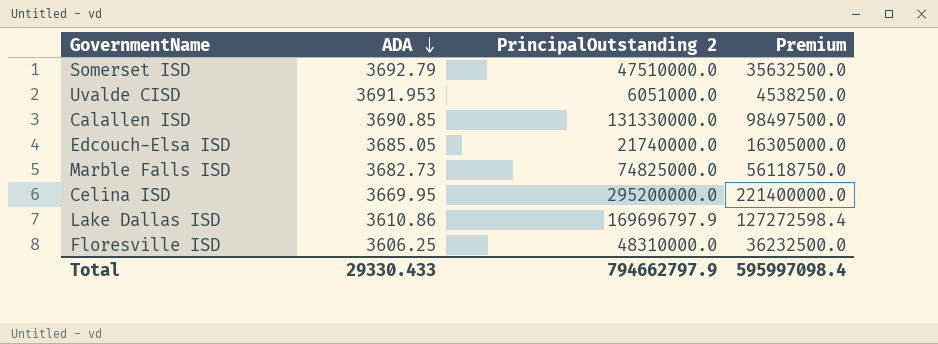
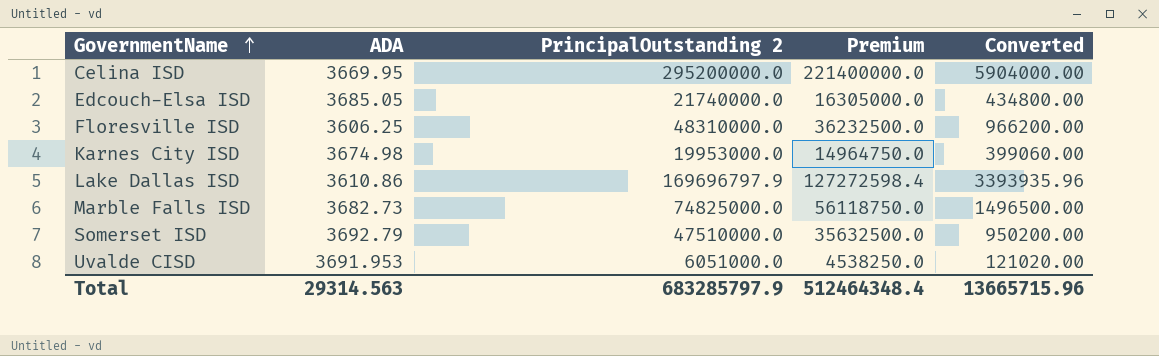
row order: ADA descending -> GovernmentName ascending
column Converted | formula: none -> [PrincipalOutstanding 2] * 0.02
row Calallen ISD: 3690.85 | 131330000.0 | 98497500.0 -> none
row Karnes City ISD: none -> 3674.98 | 19953000.0 | 14964750.0 | 399060.00
Total | ADA: 29330.433 -> 29314.563
Total | PrincipalOutstanding 2: 794662797.9 -> 683285797.9
Total | Premium: 595997098.4 -> 512464348.4

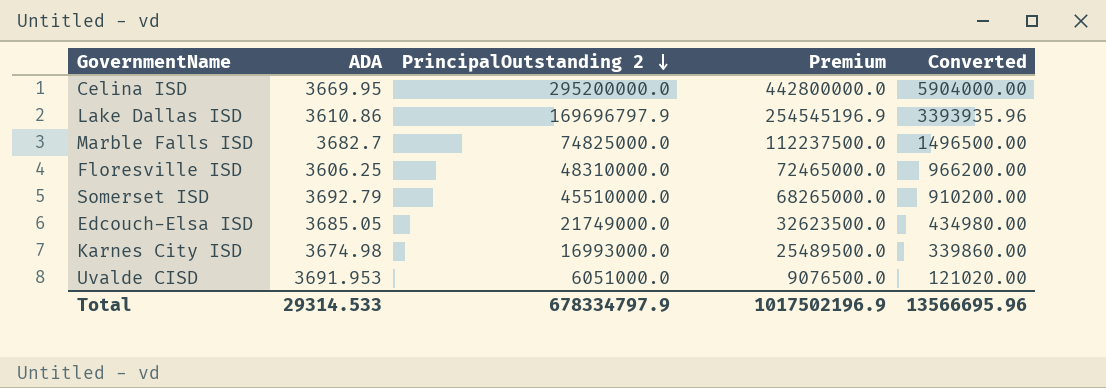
row order: GovernmentName ascending -> PrincipalOutstanding 2 descending
column Premium | formula: [PrincipalOutstanding 2] * 0.75 -> [PrincipalOutstanding 2] * 1.5
Marble Falls ISD | ADA: 3682.73 -> 3682.7
Somerset ISD | PrincipalOutstanding 2: 47510000.0 -> 45510000.0
Somerset ISD | Converted: 950200.00 -> 910200.00
Edcouch-Elsa ISD | PrincipalOutstanding 2: 21740000.0 -> 21749000.0
Edcouch-Elsa ISD | Converted: 434800.00 -> 434980.00
Karnes City ISD | PrincipalOutstanding 2: 19953000.0 -> 16993000.0
Karnes City ISD | Converted: 399060.00 -> 339860.00
Total | ADA: 29314.563 -> 29314.533
Total | PrincipalOutstanding 2: 683285797.9 -> 678334797.9
Total | Premium: 512464348.4 -> 1017502196.9
Total | Converted: 13665715.96 -> 13566695.96

